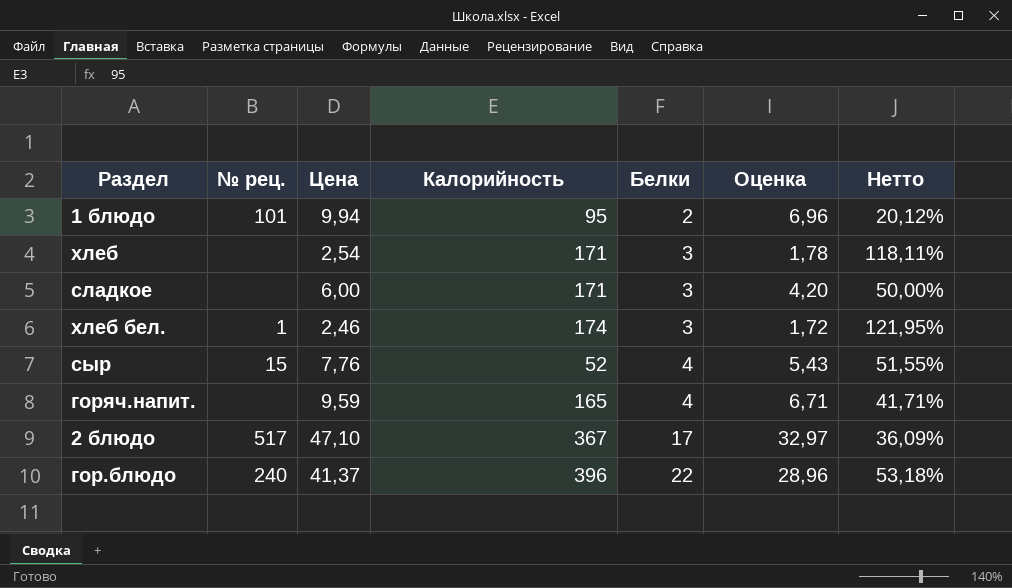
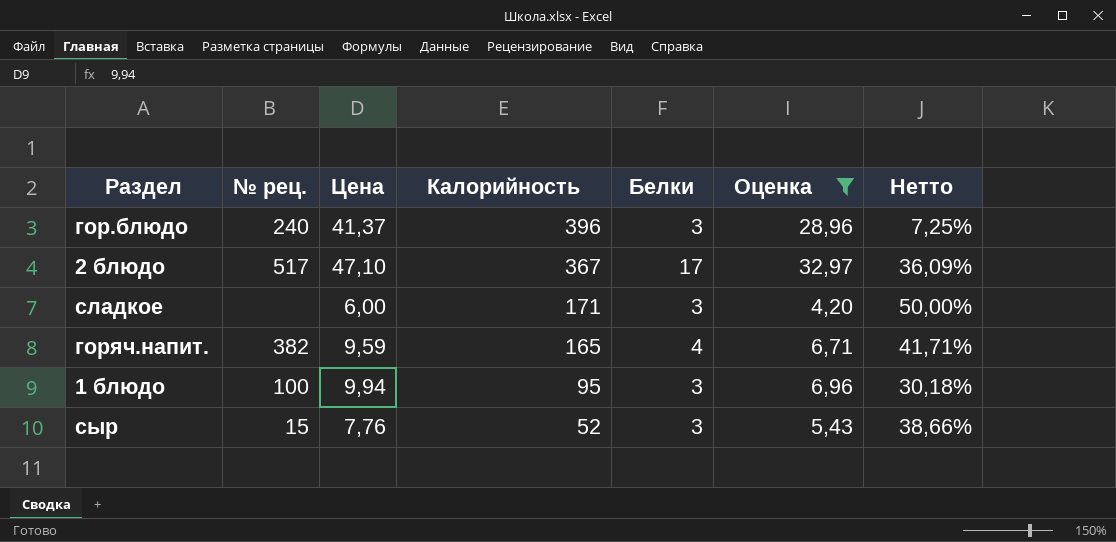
filter: none -> Оценка >= 4,20
row order: Белки ascending -> Калорийность descending
гор.блюдо | Белки: 22 -> 3
гор.блюдо | Нетто: 53,18% -> 7,25%
горяч.напит. | № рец.: none -> 382
1 блюдо | № рец.: 101 -> 100
1 блюдо | Белки: 2 -> 3
1 блюдо | Нетто: 20,12% -> 30,18%
сыр | Белки: 4 -> 3
сыр | Нетто: 51,55% -> 38,66%

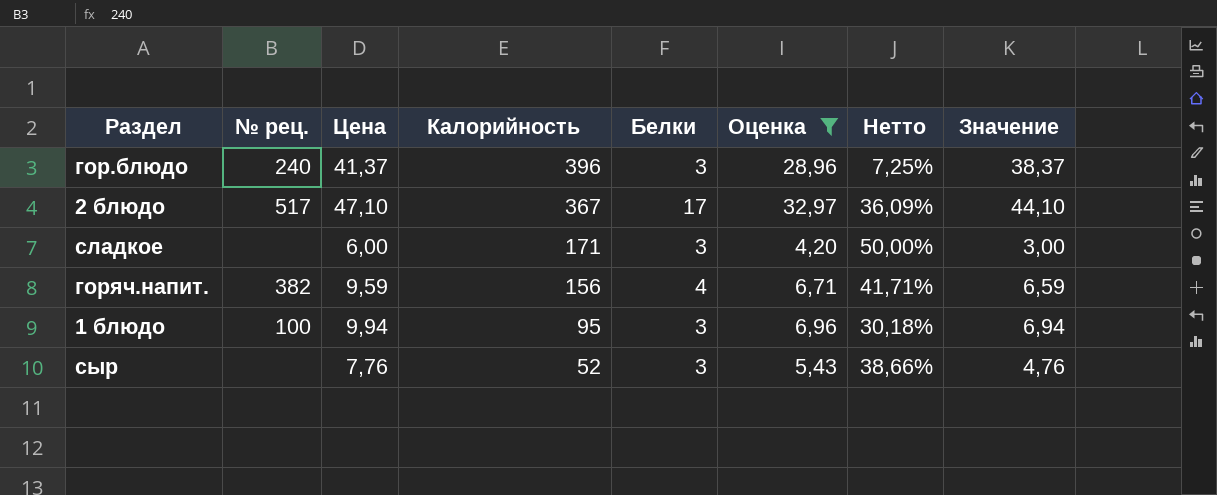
column Значение | formula: none -> [Цена] - 3
горяч.напит. | Калорийность: 165 -> 156
сыр | № рец.: 15 -> none

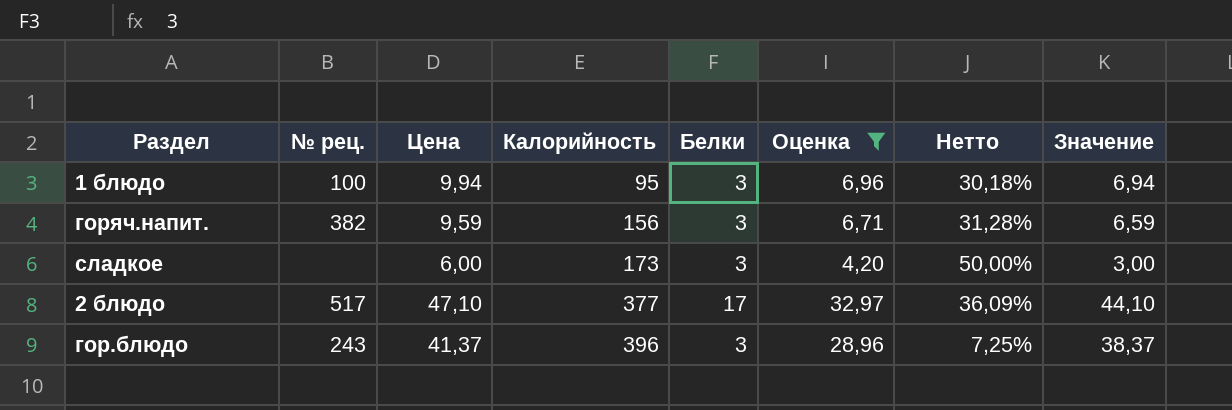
row order: Калорийность descending -> Калорийность ascending
row сыр: none | 7,76 | 52 | 3 | 5,43 | 38,66% | 4,76 -> none
горяч.напит. | Белки: 4 -> 3
горяч.напит. | Нетто: 41,71% -> 31,28%
сладкое | Калорийность: 171 -> 173
2 блюдо | Калорийность: 367 -> 377
гор.блюдо | № рец.: 240 -> 243

